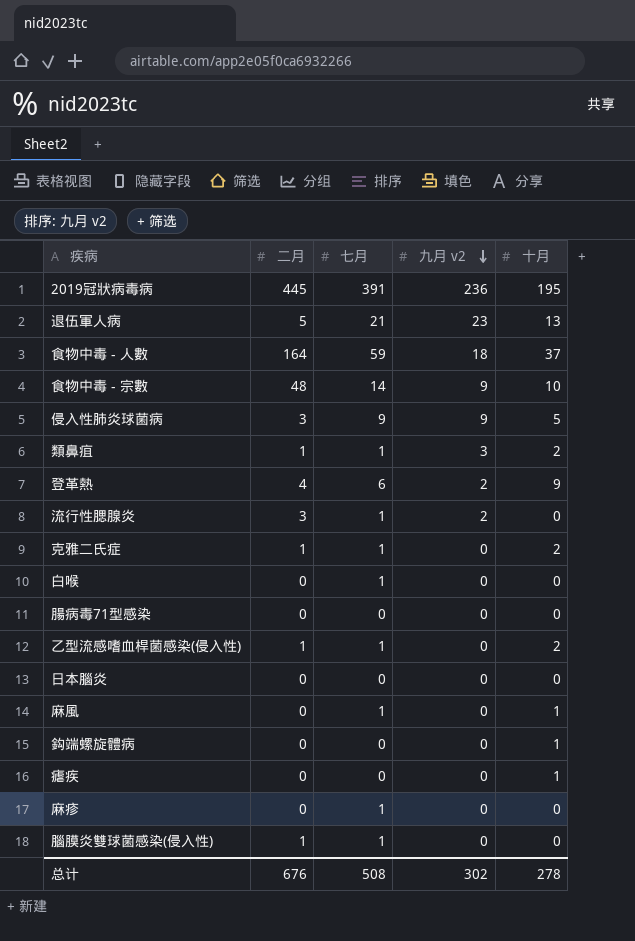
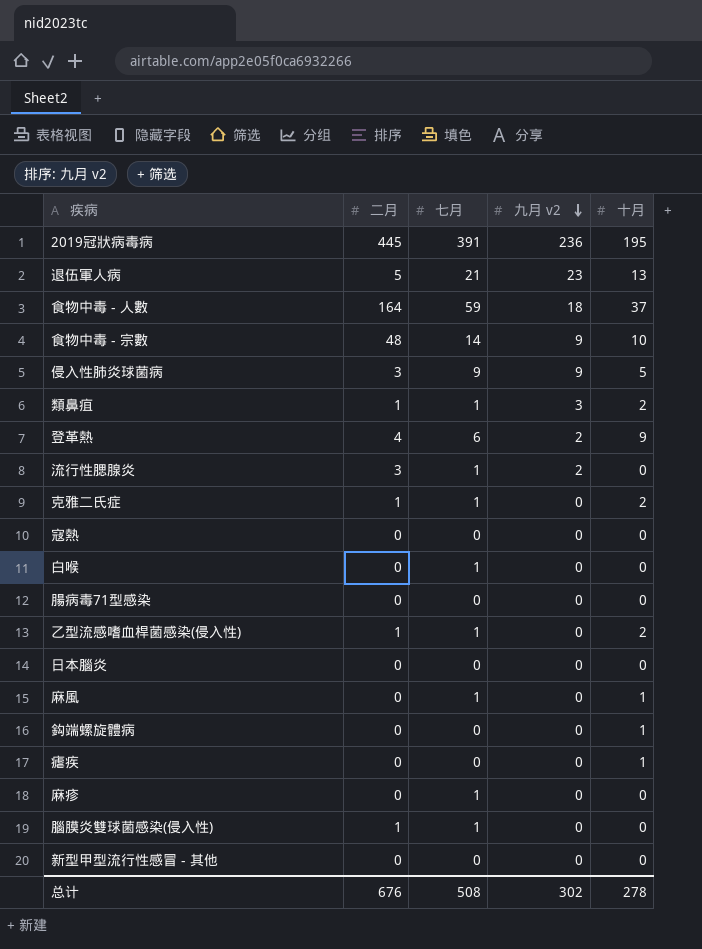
row 寇熱: none -> 0 | 0 | 0 | 0
row 新型甲型流行性感冒 - 其他: none -> 0 | 0 | 0 | 0

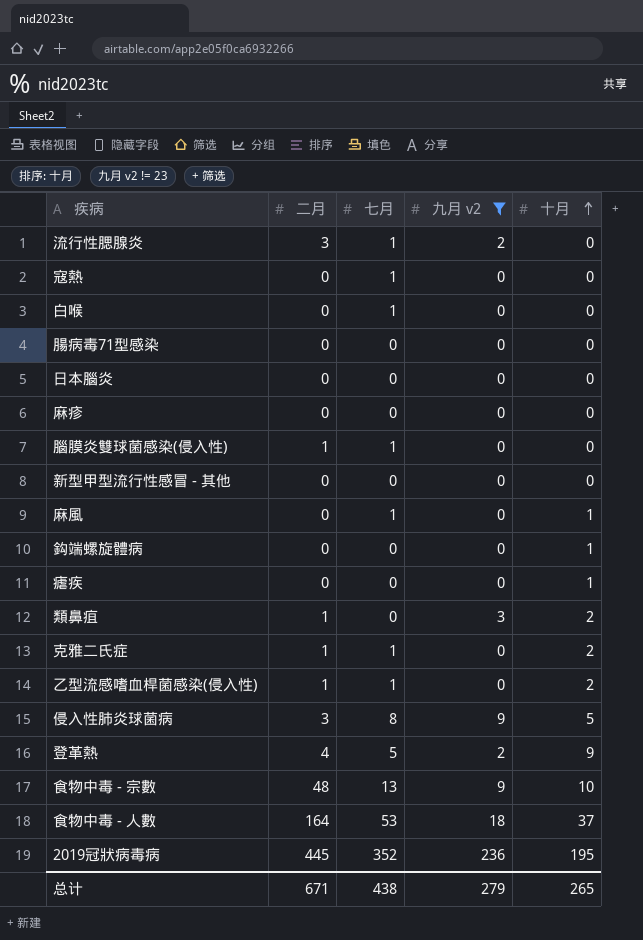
filter: none -> 九月 v2 != 23
row order: 九月 v2 descending -> 十月 ascending
寇熱 | 七月: 0 -> 1
麻疹 | 七月: 1 -> 0
類鼻疽 | 七月: 1 -> 0
侵入性肺炎球菌病 | 七月: 9 -> 8
登革熱 | 七月: 6 -> 5
食物中毒 - 宗數 | 七月: 14 -> 13
食物中毒 - 人數 | 七月: 59 -> 53
2019冠狀病毒病 | 七月: 391 -> 352
总计 | 二月: 676 -> 671
总计 | 七月: 508 -> 438
总计 | 九月 v2: 302 -> 279
总计 | 十月: 278 -> 265

